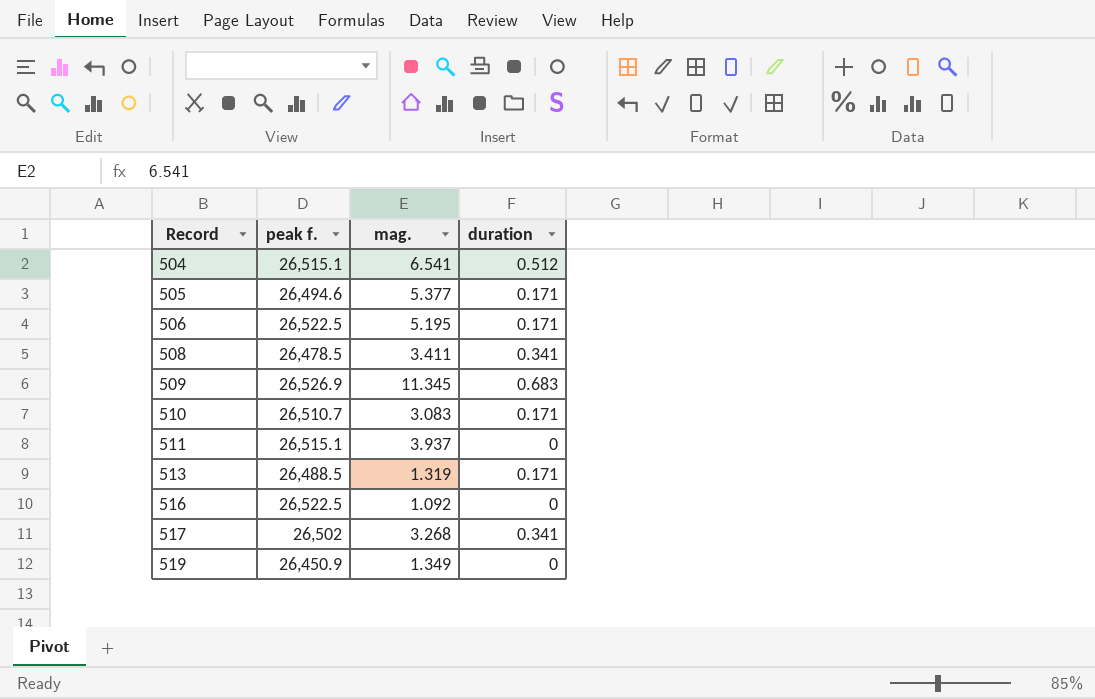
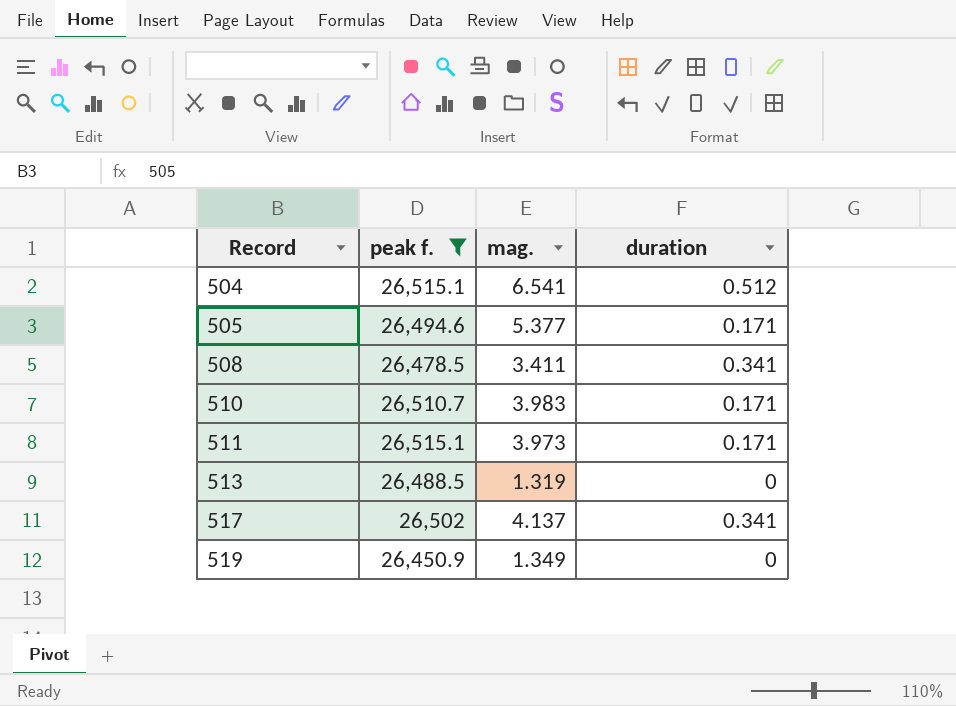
filter: none -> peak f. <= 26,515.1
510 | mag.: 3.083 -> 3.983
511 | mag.: 3.937 -> 3.973
511 | duration: 0 -> 0.171
513 | duration: 0.171 -> 0
517 | mag.: 3.268 -> 4.137

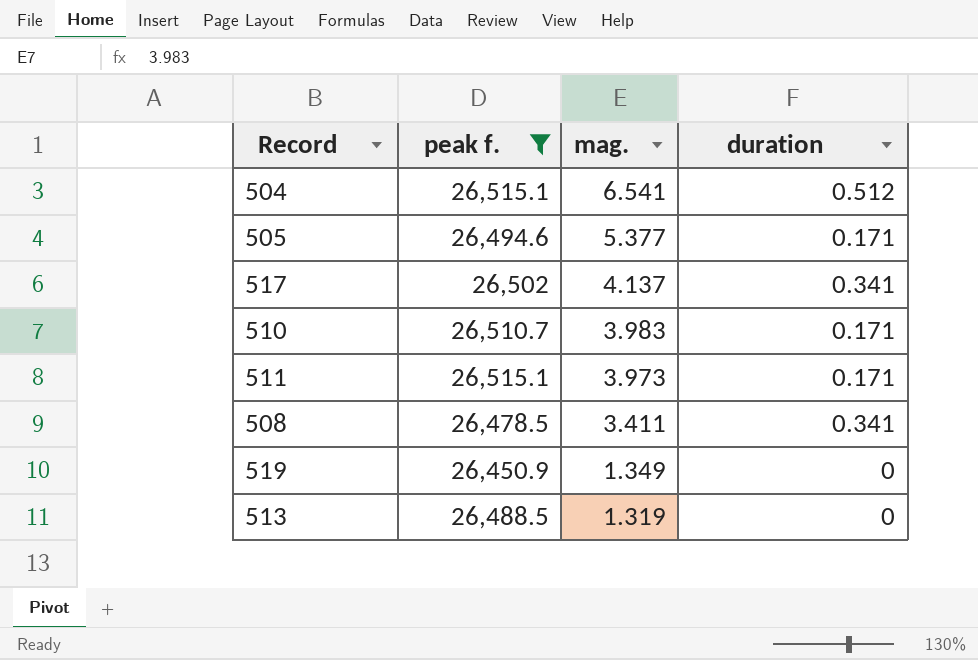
row order: Record ascending -> mag. descending

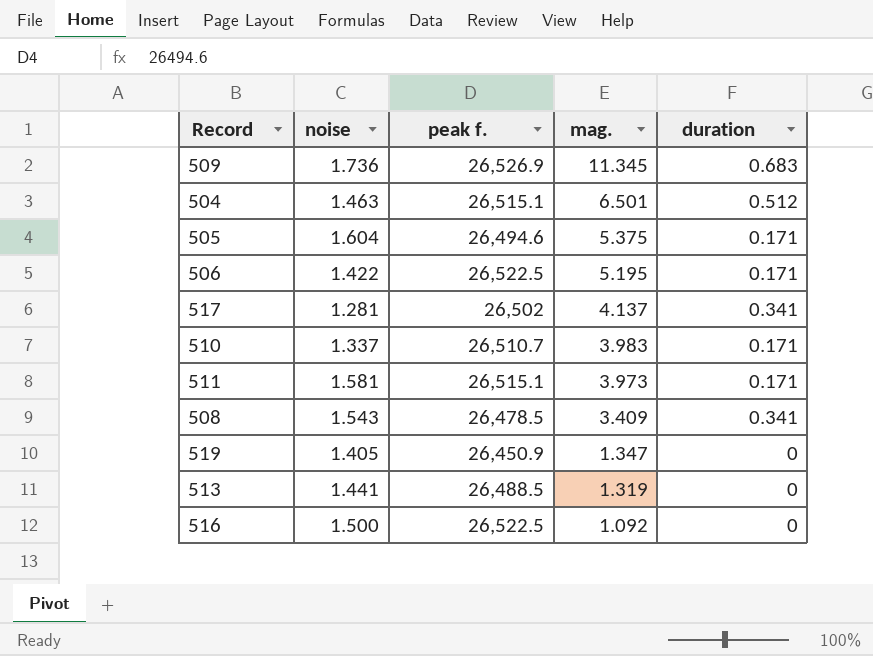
filter: peak f. <= 26,515.1 -> none
column noise | position: none -> 2
504 | mag.: 6.541 -> 6.501
505 | mag.: 5.377 -> 5.375
508 | mag.: 3.411 -> 3.409
519 | mag.: 1.349 -> 1.347

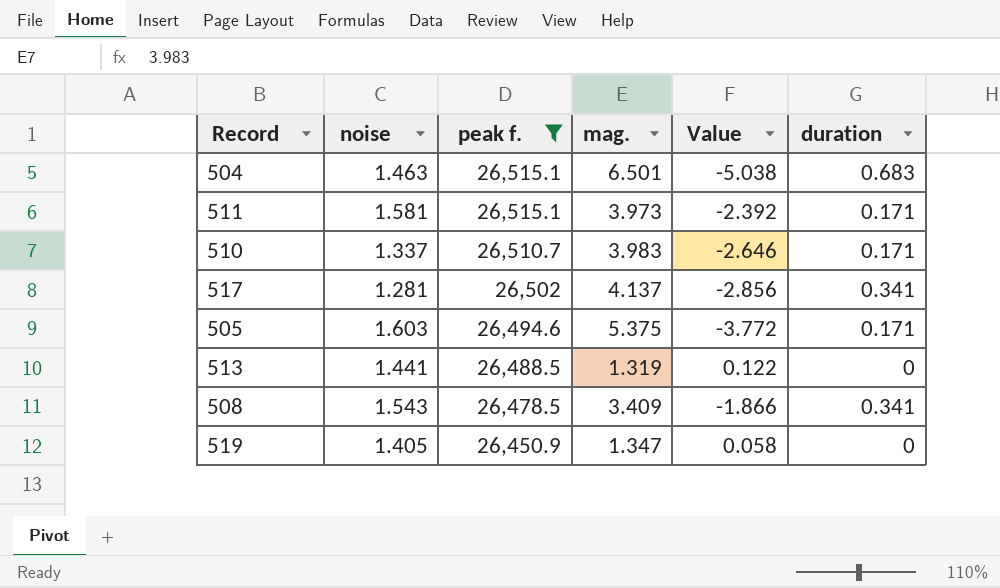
filter: none -> peak f. <= 26,515.1
row order: mag. descending -> peak f. descending
column Value | formula: none -> [noise] - [mag.]
504 | duration: 0.512 -> 0.683
505 | noise: 1.604 -> 1.603

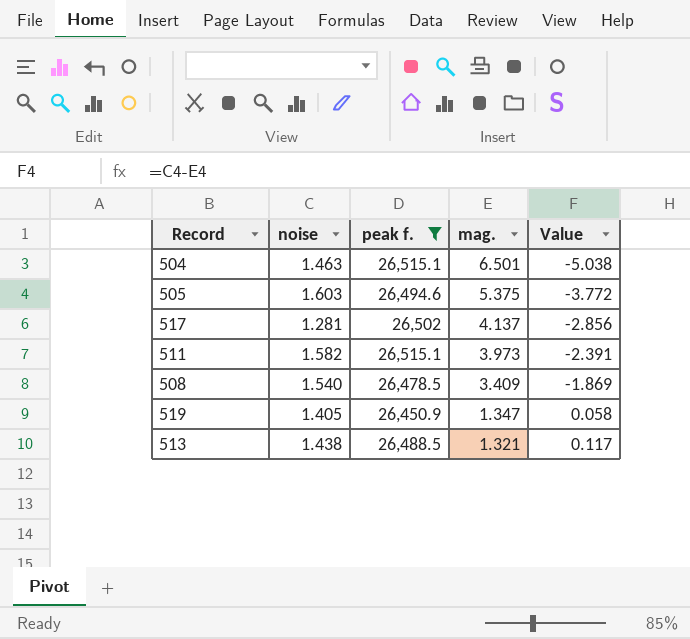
row order: peak f. descending -> mag. descending
column duration | position: 6 -> none
row 510: 1.337 | 26,510.7 | 3.983 | -2.646 | 0.171 -> none
511 | noise: 1.581 -> 1.582
511 | Value: -2.392 -> -2.391
508 | noise: 1.543 -> 1.540
508 | Value: -1.866 -> -1.869
513 | noise: 1.441 -> 1.438
513 | mag.: 1.319 -> 1.321
513 | Value: 0.122 -> 0.117

